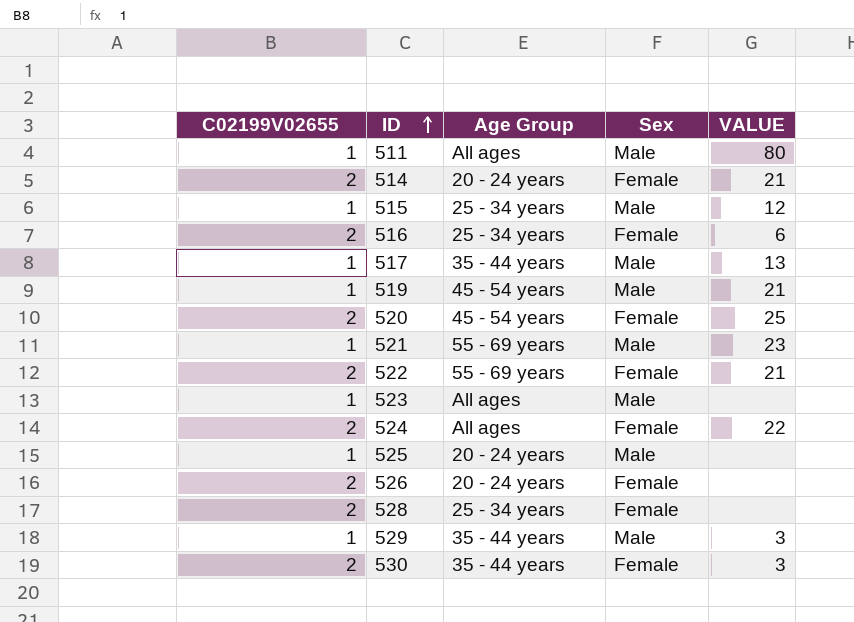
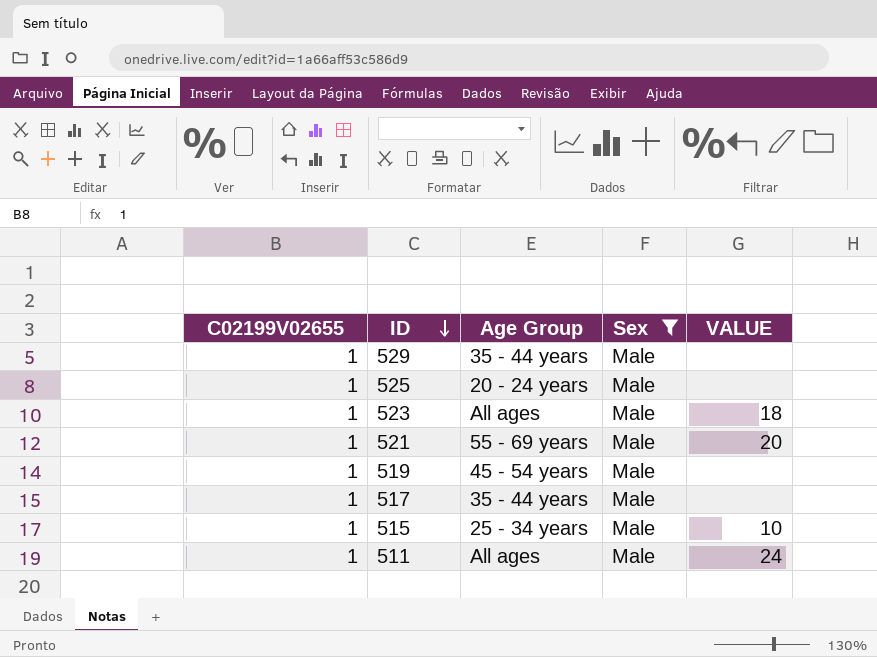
filter: none -> Sex = Male
row order: ID ascending -> ID descending
529 | VALUE: 3 -> none
523 | VALUE: none -> 18
521 | VALUE: 23 -> 20
519 | VALUE: 21 -> none
517 | VALUE: 13 -> none
515 | VALUE: 12 -> 10
511 | VALUE: 80 -> 24

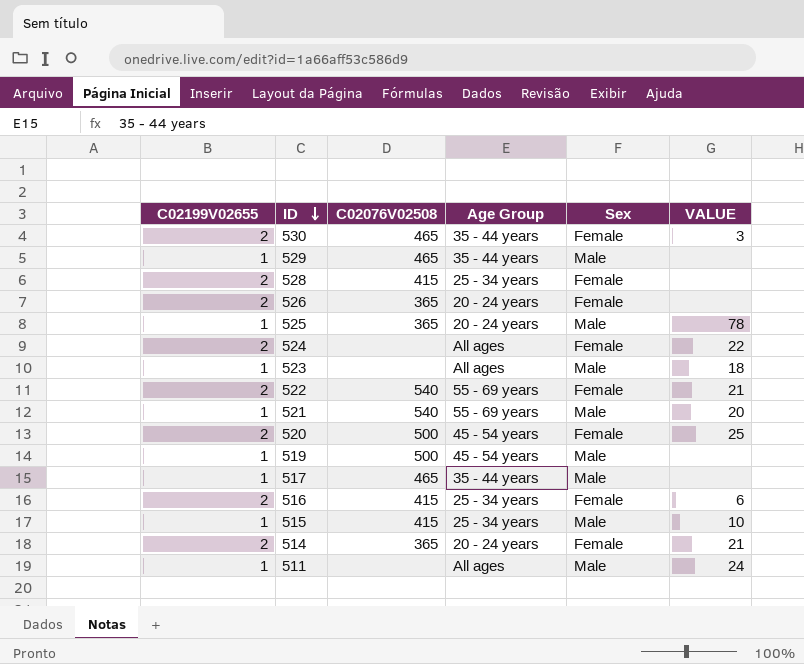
filter: Sex = Male -> none
column C02076V02508 | position: none -> 3
525 | VALUE: none -> 78

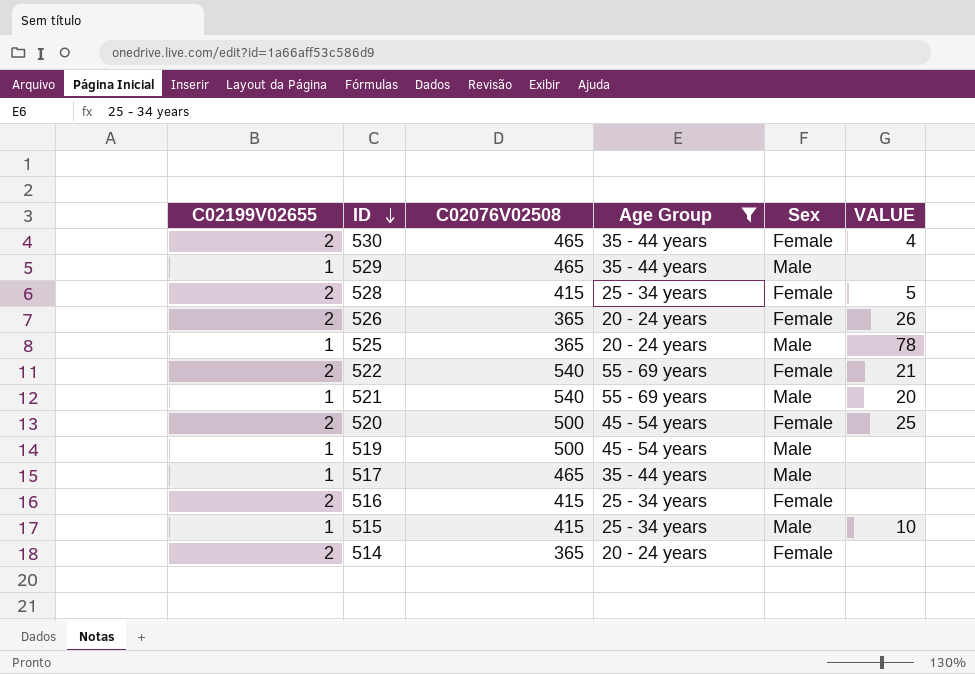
filter: none -> Age Group != All ages
530 | VALUE: 3 -> 4
528 | VALUE: none -> 5
526 | VALUE: none -> 26
516 | VALUE: 6 -> none
514 | VALUE: 21 -> none

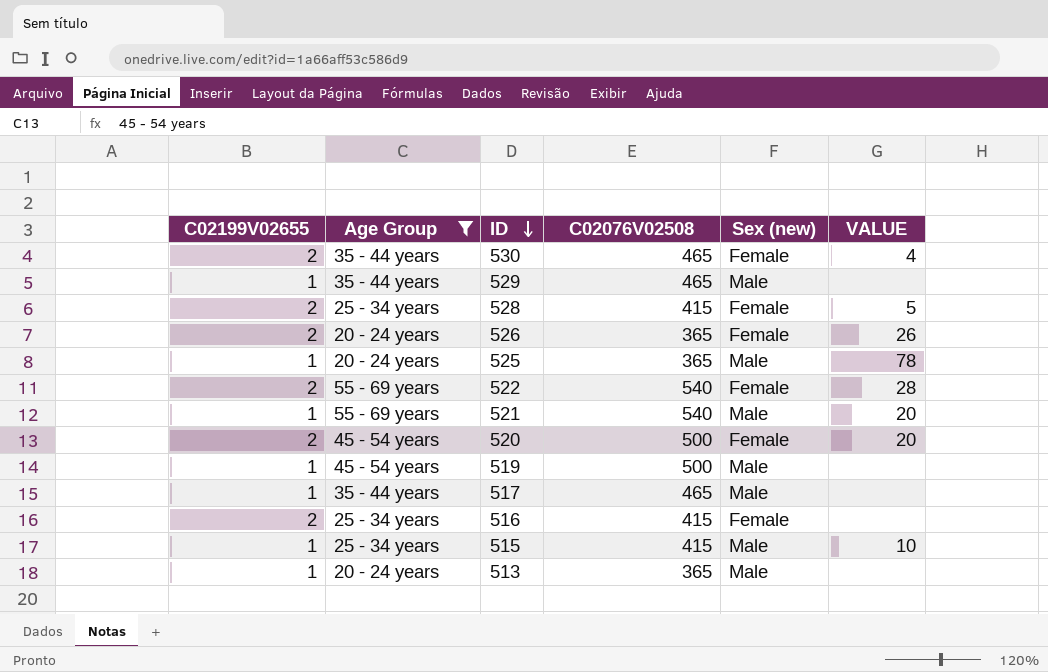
column Age Group | position: 4 -> 2
column name: Sex -> Sex (new)
row 514: 2 | 365 | 20 - 24 years | Female | none -> none
522 | VALUE: 21 -> 28
520 | VALUE: 25 -> 20
row 513: none -> 1 | 20 - 24 years | 365 | Male | none

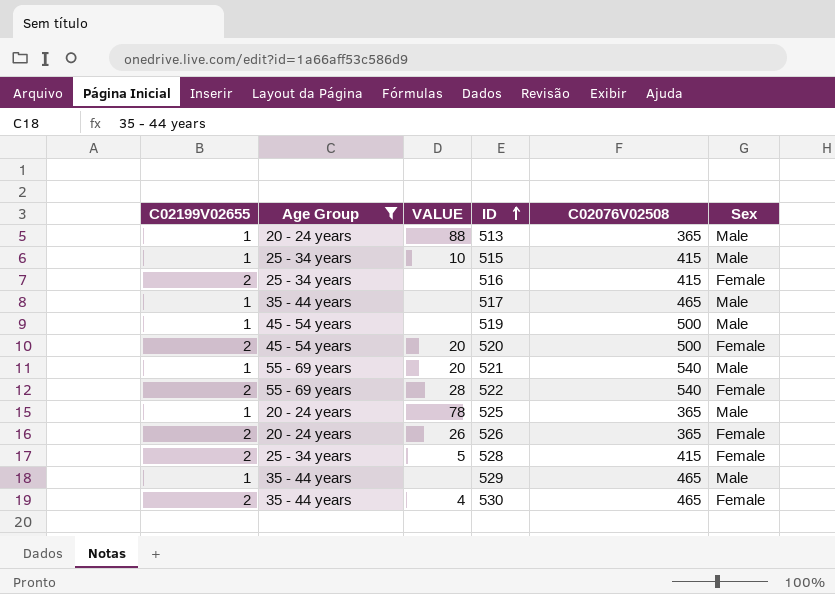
row order: ID descending -> ID ascending
column VALUE | position: 6 -> 3
column name: Sex (new) -> Sex
513 | VALUE: none -> 88

